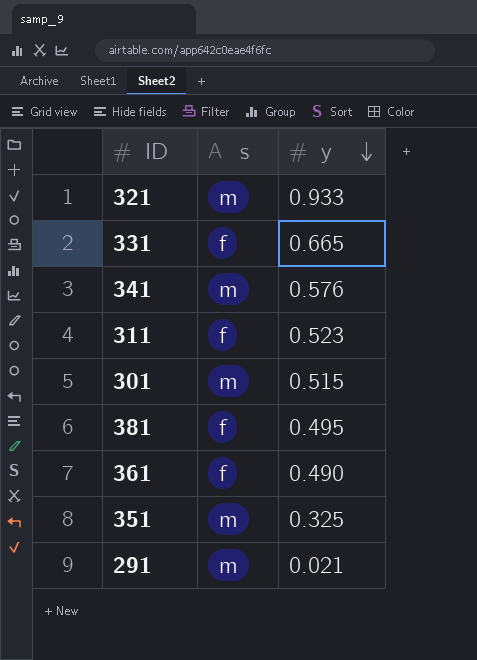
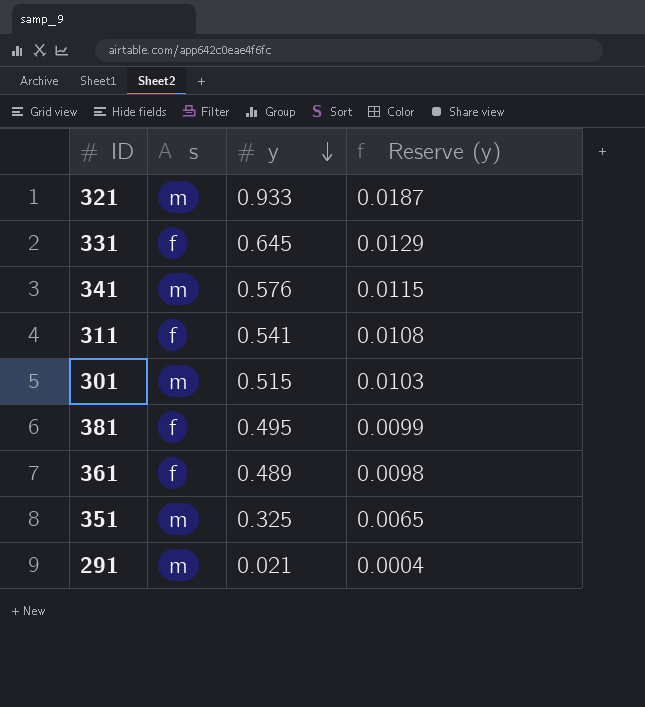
column Reserve (y) | formula: none -> [y] * 0.02
331 | y: 0.665 -> 0.645
311 | y: 0.523 -> 0.541
361 | y: 0.490 -> 0.489

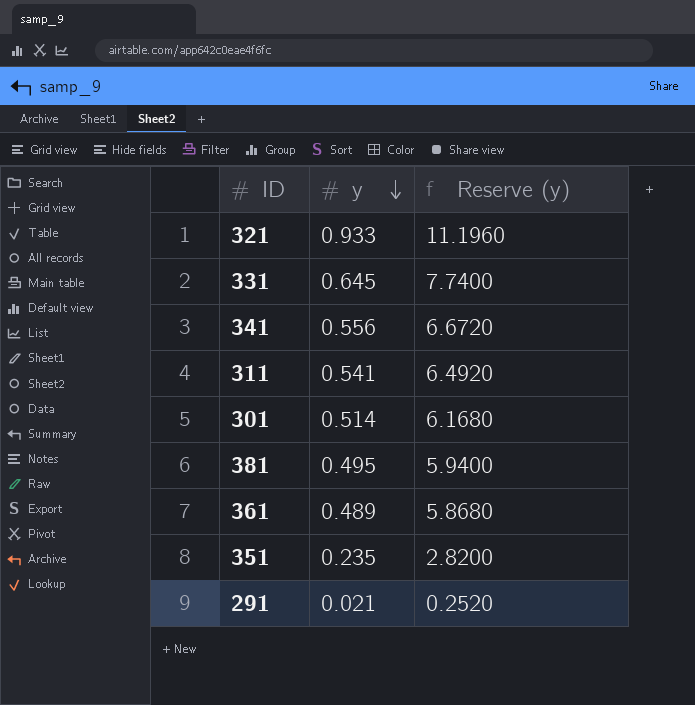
column s | position: 2 -> none
column Reserve (y) | formula: [y] * 0.02 -> [y] * 12
341 | y: 0.576 -> 0.556
301 | y: 0.515 -> 0.514
351 | y: 0.325 -> 0.235

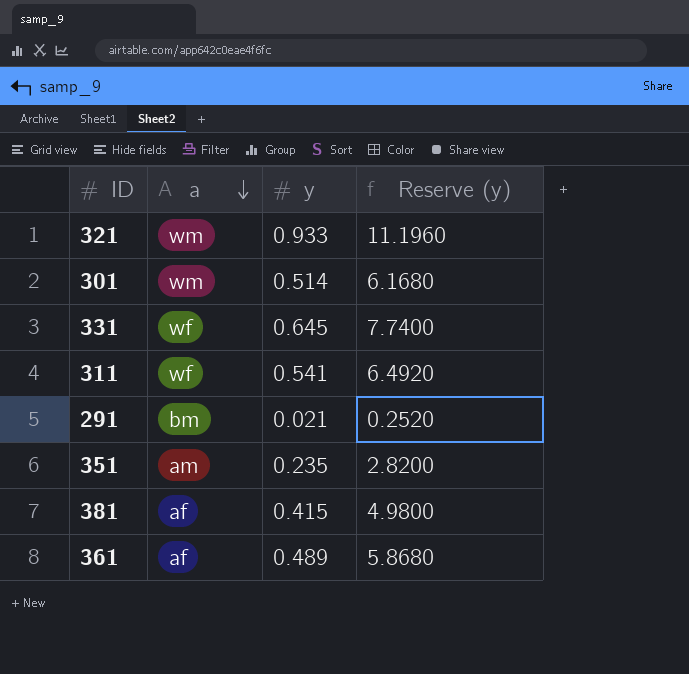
row order: y descending -> a descending
column a | position: none -> 2
row 341: 0.556 | 6.6720 -> none
381 | y: 0.495 -> 0.415
381 | Reserve (y): 5.9400 -> 4.9800

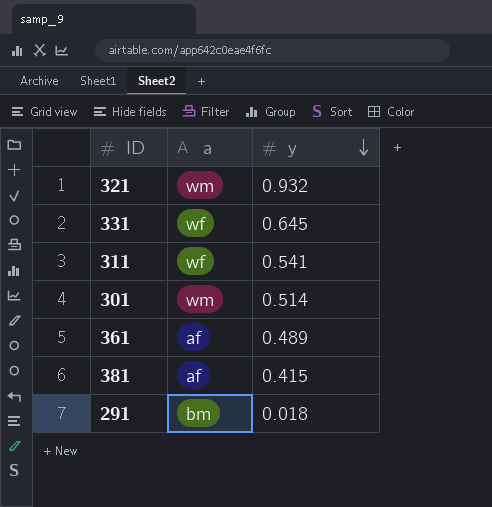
row order: a descending -> y descending
column Reserve (y) | formula: [y] * 12 -> none
row 351: am | 0.235 | 2.8200 -> none
321 | y: 0.933 -> 0.932
291 | y: 0.021 -> 0.018

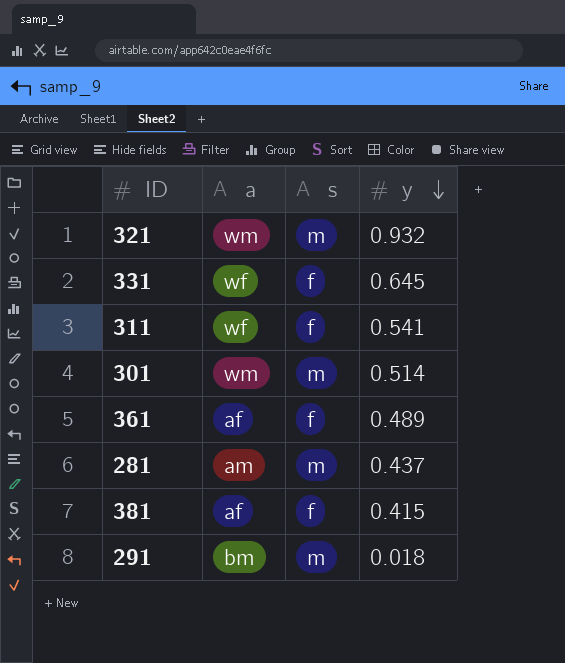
column s | position: none -> 3
row 281: none -> am | m | 0.437

